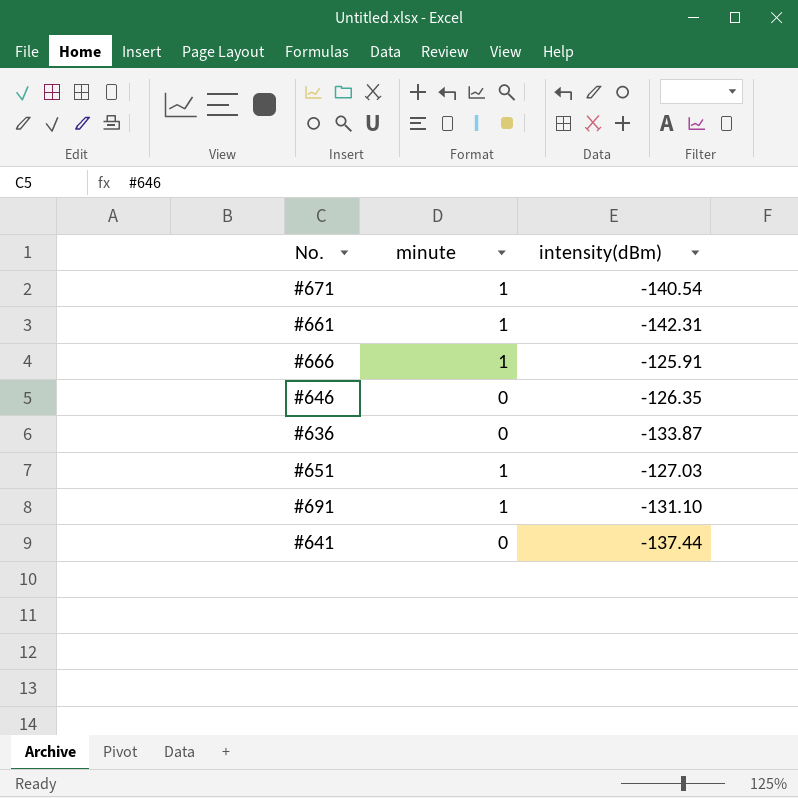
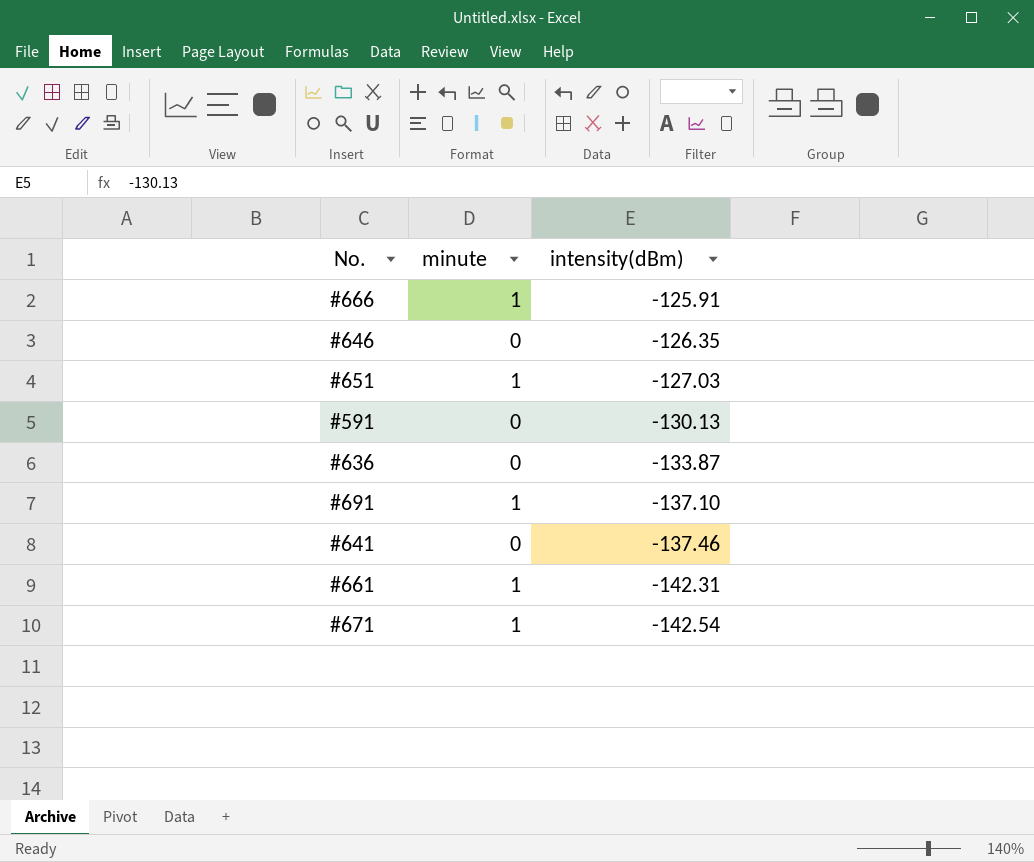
row order: none -> intensity(dBm) descending
row #591: none -> 0 | -130.13
#691 | intensity(dBm): -131.10 -> -137.10
#641 | intensity(dBm): -137.44 -> -137.46
#671 | intensity(dBm): -140.54 -> -142.54

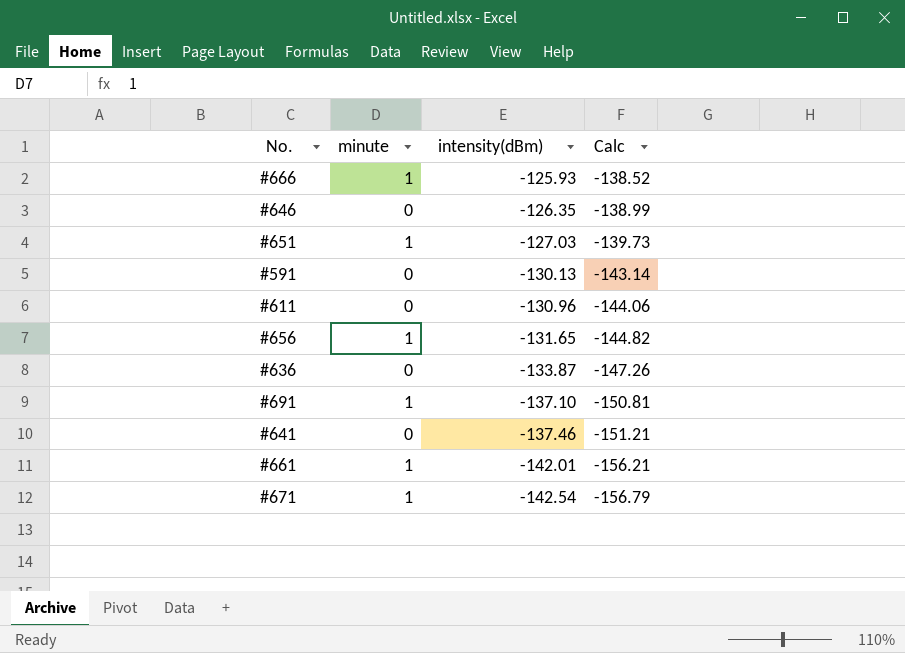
column Calc | formula: none -> [intensity(dBm)] * 1.1
#666 | intensity(dBm): -125.91 -> -125.93
row #611: none -> 0 | -130.96 | -144.06
row #656: none -> 1 | -131.65 | -144.82
#661 | intensity(dBm): -142.31 -> -142.01

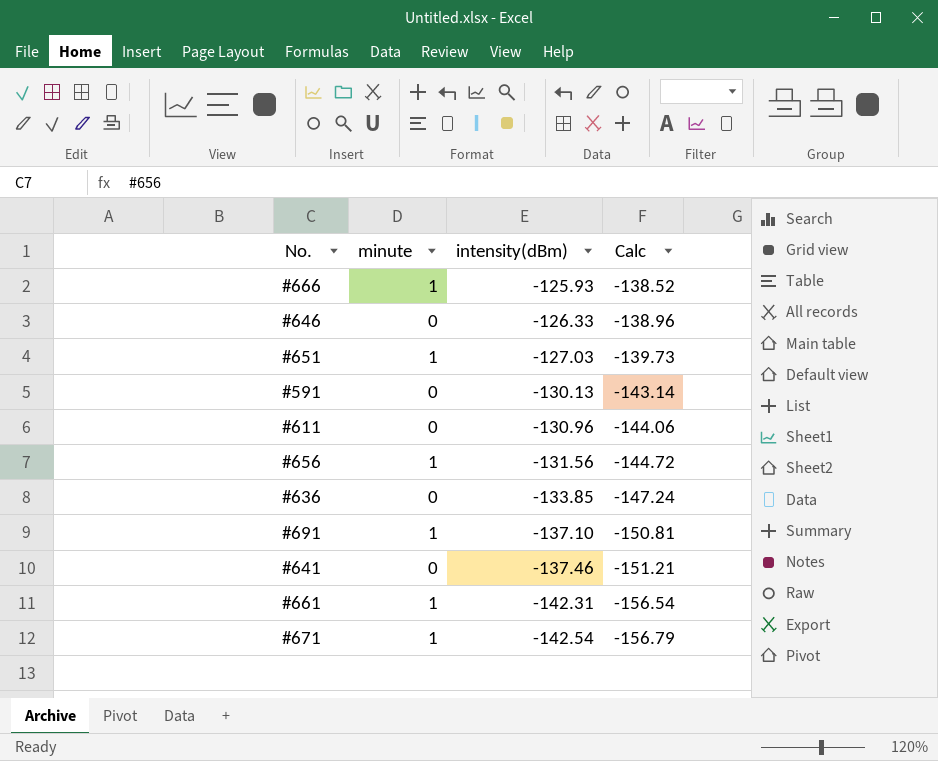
#646 | intensity(dBm): -126.35 -> -126.33
#646 | Calc: -138.99 -> -138.96
#656 | intensity(dBm): -131.65 -> -131.56
#656 | Calc: -144.82 -> -144.72
#636 | intensity(dBm): -133.87 -> -133.85
#636 | Calc: -147.26 -> -147.24
#661 | intensity(dBm): -142.01 -> -142.31
#661 | Calc: -156.21 -> -156.54

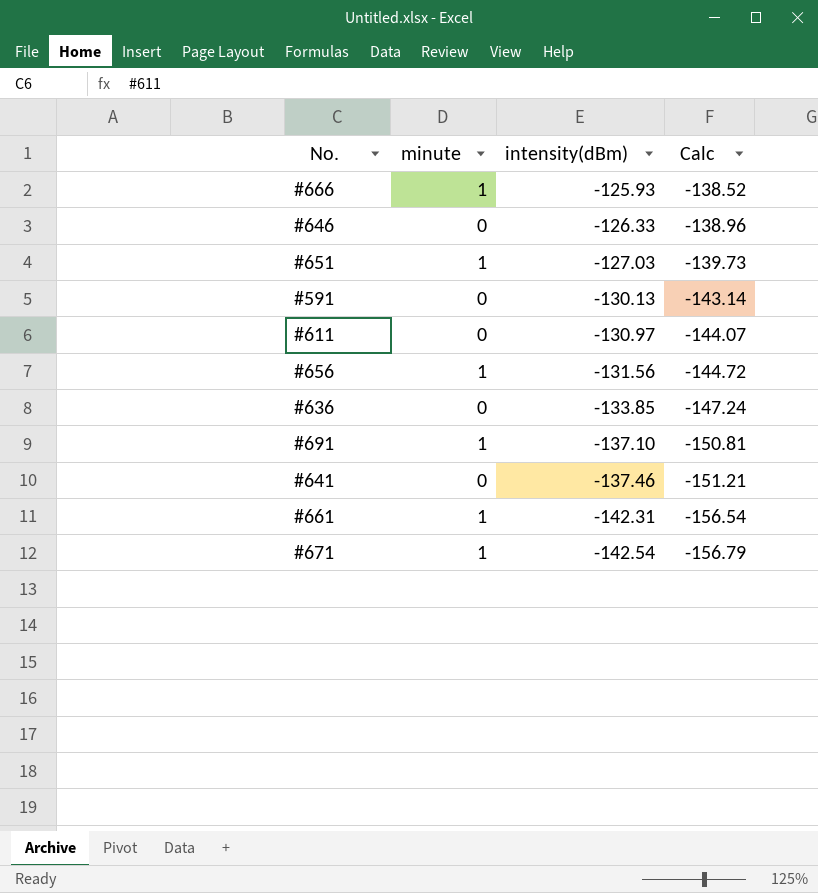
#611 | intensity(dBm): -130.96 -> -130.97
#611 | Calc: -144.06 -> -144.07

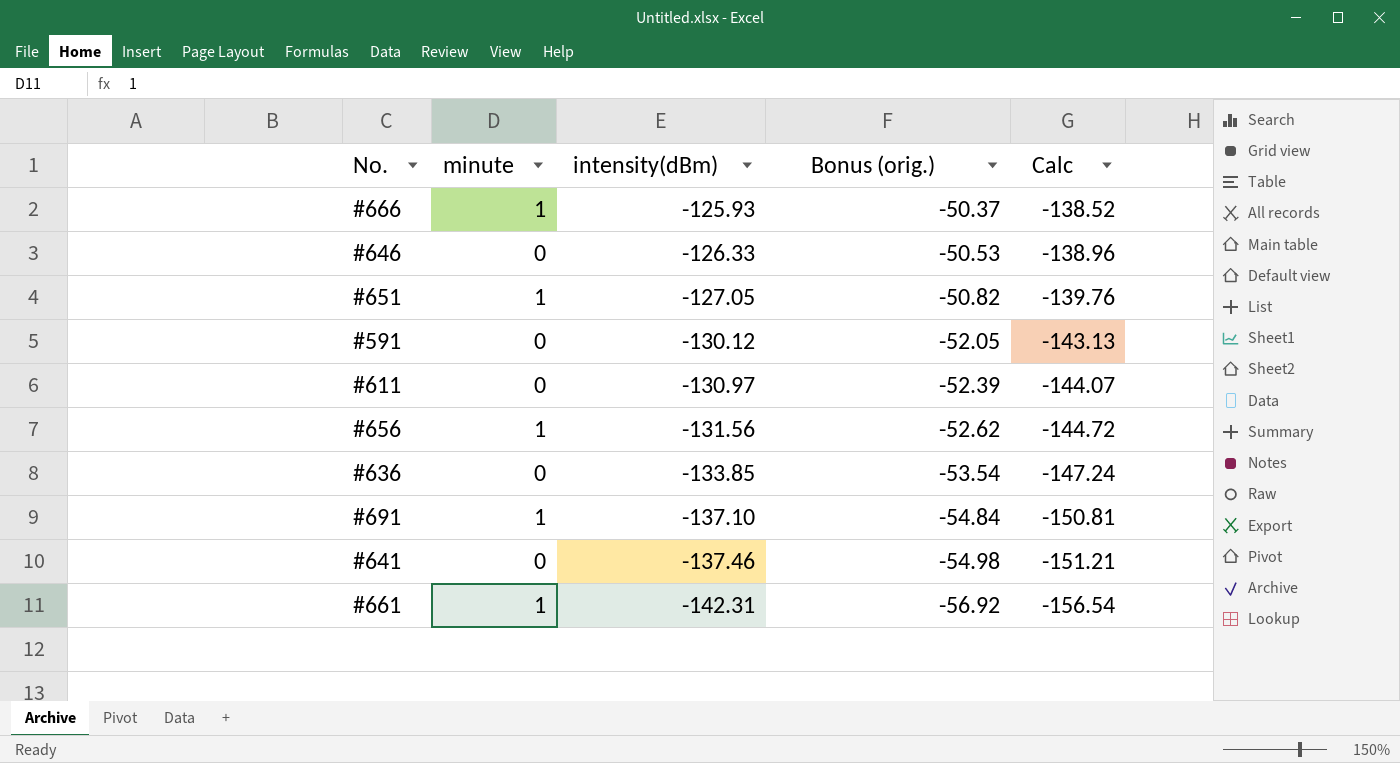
column Bonus (orig.) | formula: none -> [intensity(dBm)] * 0.4
row #671: 1 | -142.54 | -156.79 -> none
#651 | intensity(dBm): -127.03 -> -127.05
#651 | Calc: -139.73 -> -139.76
#591 | intensity(dBm): -130.13 -> -130.12
#591 | Calc: -143.14 -> -143.13

